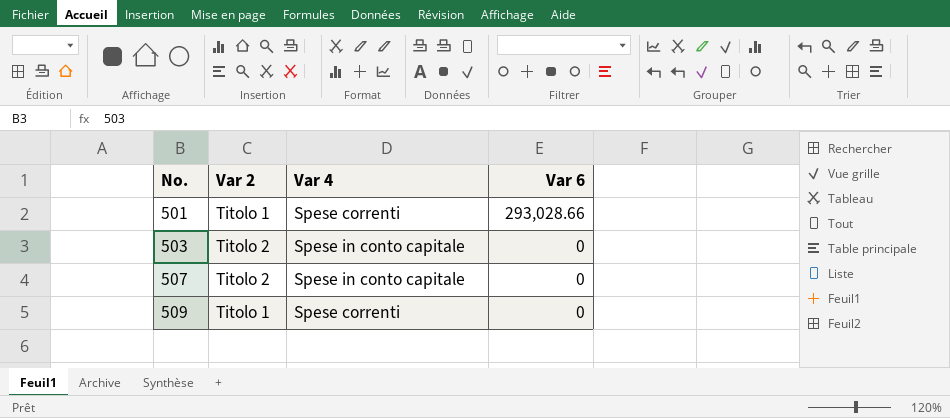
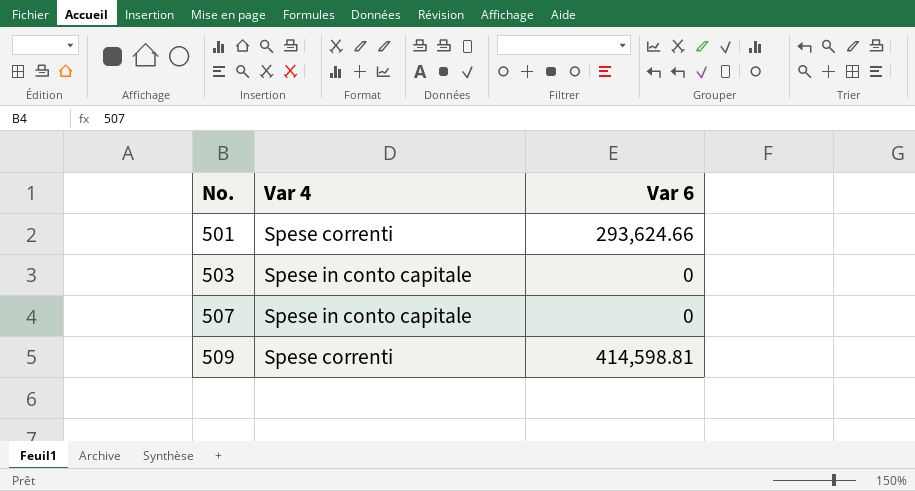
column Var 2 | position: 2 -> none
501 | Var 6: 293,028.66 -> 293,624.66
509 | Var 6: 0 -> 414,598.81

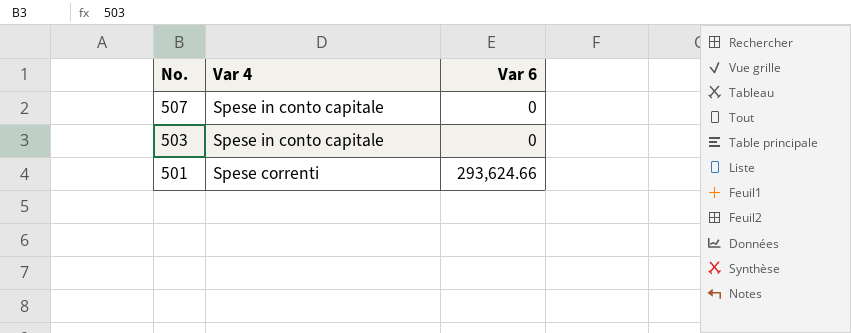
row order: No. ascending -> No. descending
row 509: Spese correnti | 414,598.81 -> none

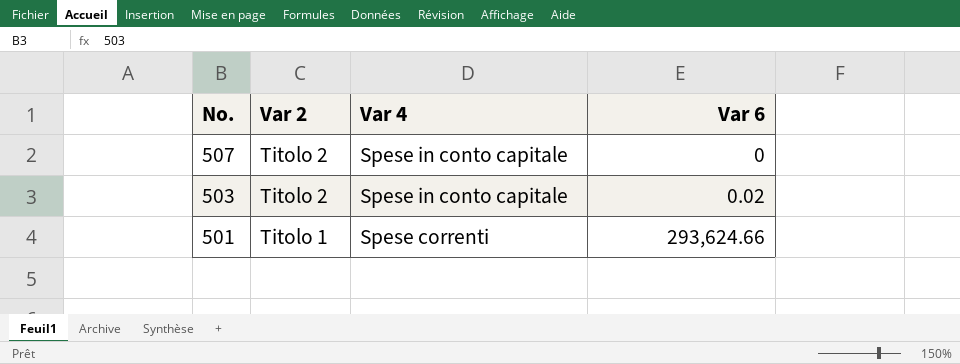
column Var 2 | position: none -> 2
503 | Var 6: 0 -> 0.02

